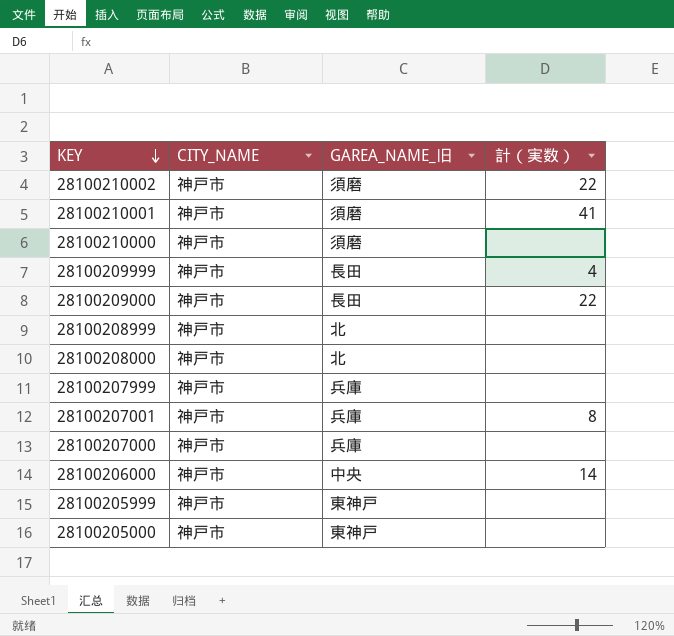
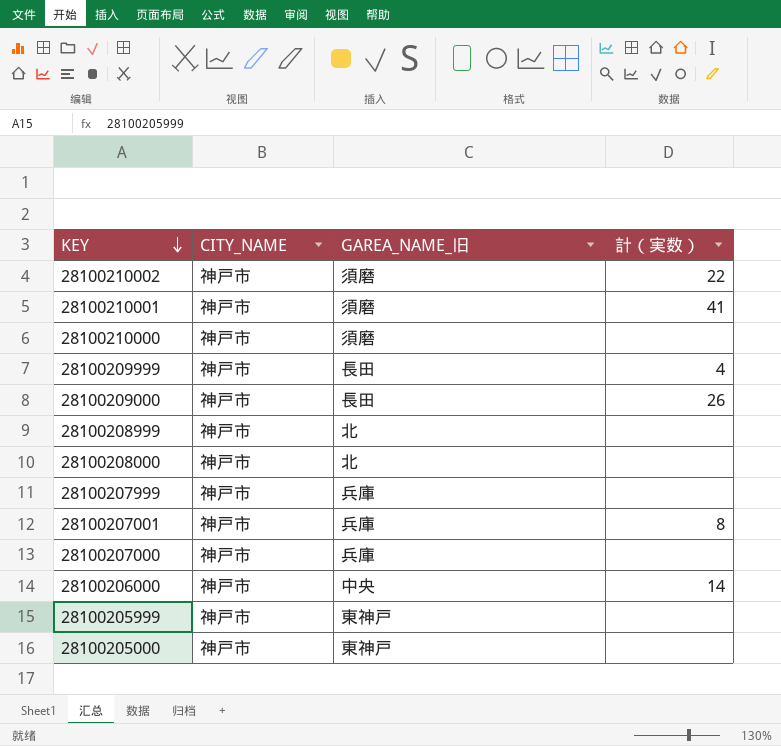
28100209000 | 計（実数）: 22 -> 26

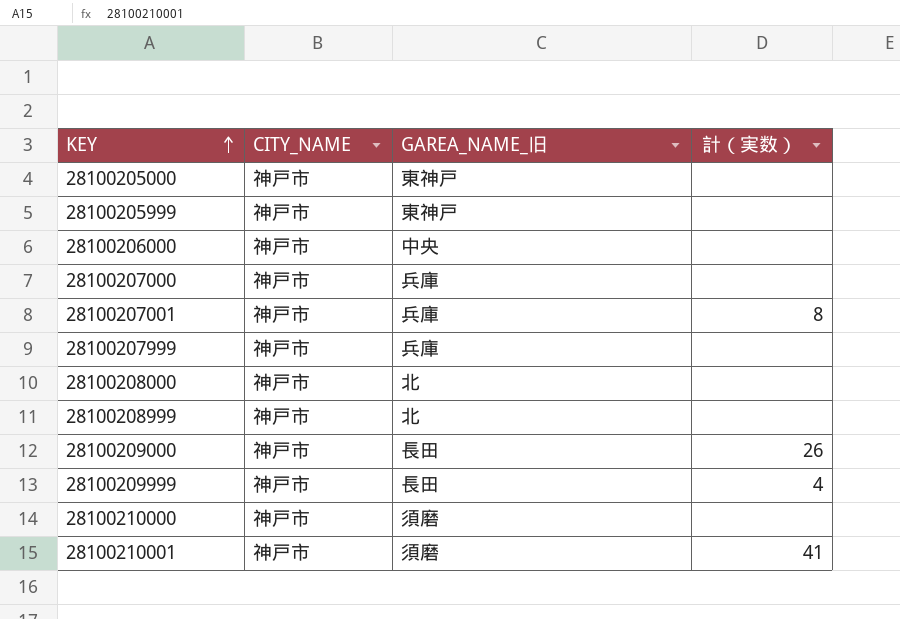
row order: KEY descending -> KEY ascending
row 28100210002: 神戸市 | 須磨 | 22 -> none
28100206000 | 計（実数）: 14 -> none

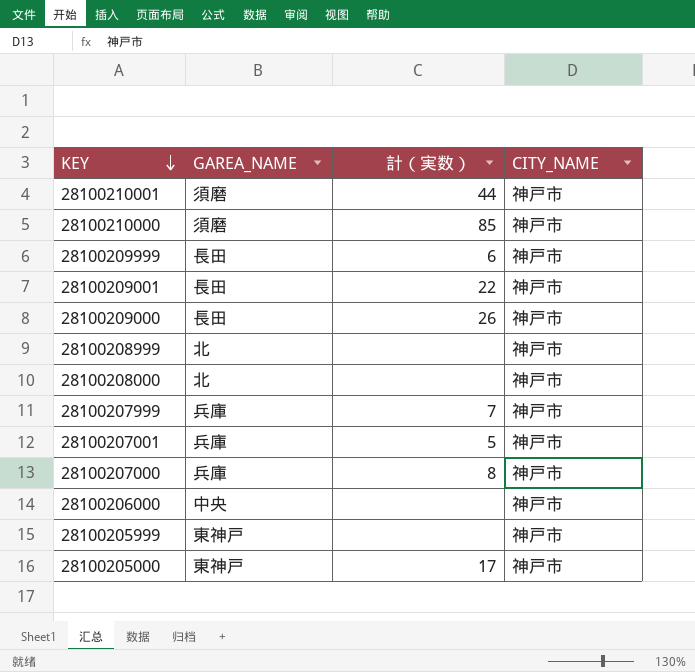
row order: KEY ascending -> KEY descending
column name: GAREA_NAME_旧 -> GAREA_NAME
column CITY_NAME | position: 2 -> 4
28100210001 | 計（実数）: 41 -> 44
28100210000 | 計（実数）: none -> 85
28100209999 | 計（実数）: 4 -> 6
row 28100209001: none -> 長田 | 22 | 神戸市
28100207999 | 計（実数）: none -> 7
28100207001 | 計（実数）: 8 -> 5
28100207000 | 計（実数）: none -> 8
28100205000 | 計（実数）: none -> 17

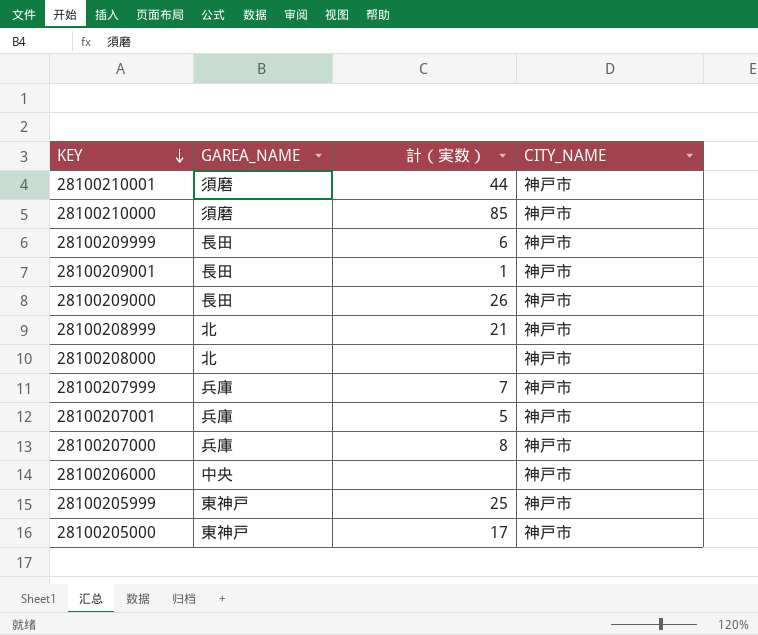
28100209001 | 計（実数）: 22 -> 1
28100208999 | 計（実数）: none -> 21
28100205999 | 計（実数）: none -> 25

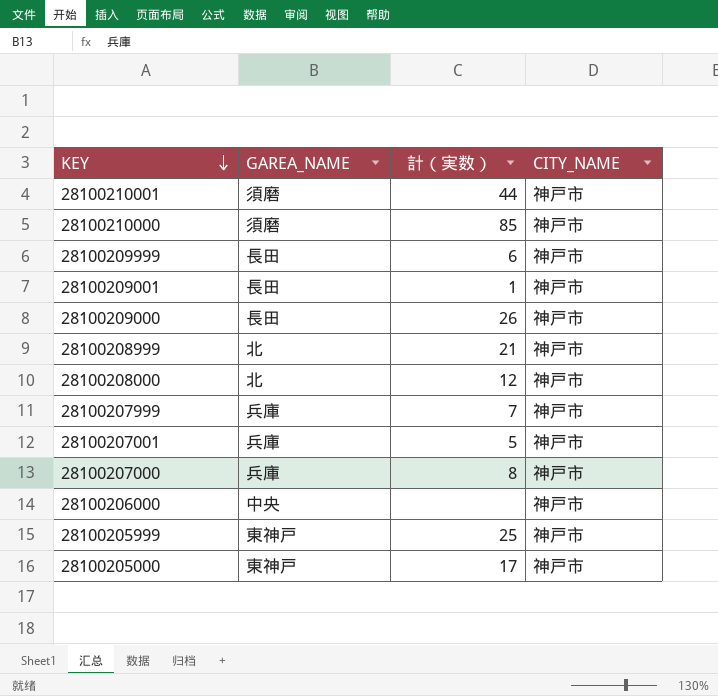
28100208000 | 計（実数）: none -> 12

